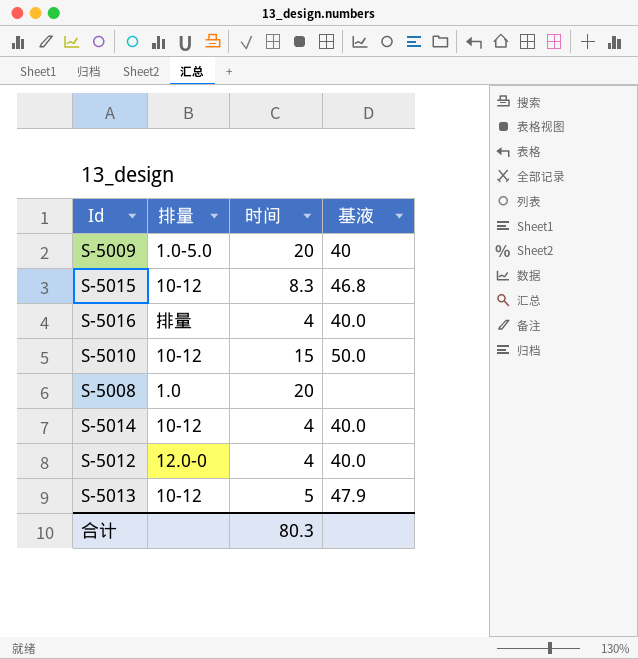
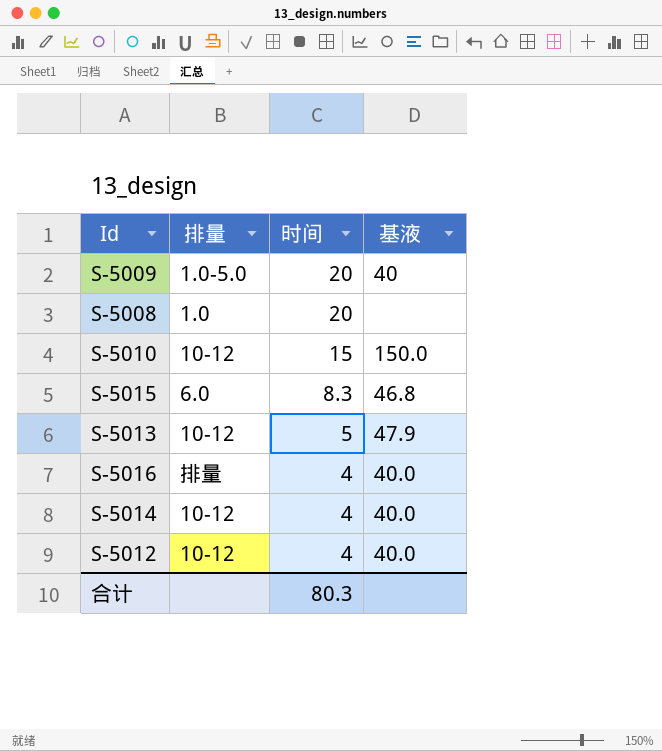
row order: none -> 时间 descending
S-5010 | 基液: 50.0 -> 150.0
S-5015 | 排量: 10-12 -> 6.0
S-5012 | 排量: 12.0-0 -> 10-12

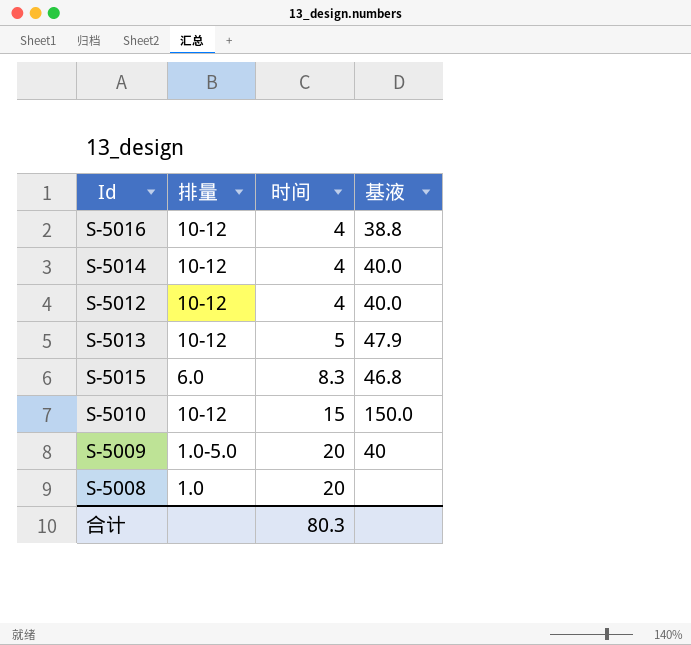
row order: 时间 descending -> 时间 ascending
S-5016 | 排量: 排量 -> 10-12
S-5016 | 基液: 40.0 -> 38.8

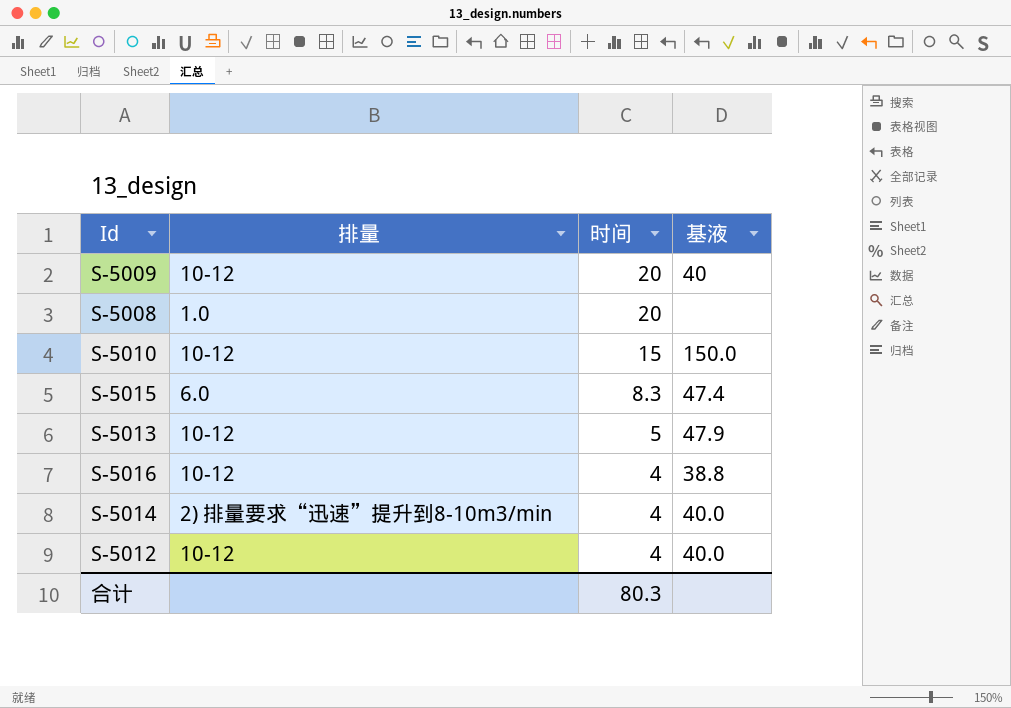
row order: 时间 ascending -> 时间 descending
S-5009 | 排量: 1.0-5.0 -> 10-12
S-5015 | 基液: 46.8 -> 47.4
S-5014 | 排量: 10-12 -> 2) 排量要求“迅速”提升到8-10m3/min

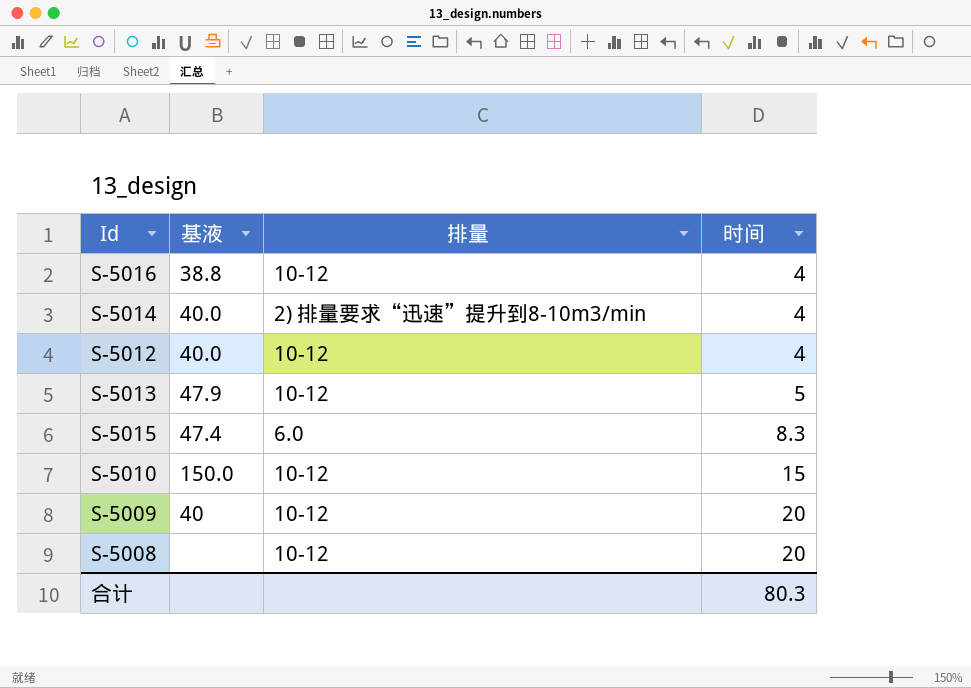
row order: 时间 descending -> 时间 ascending
column 基液 | position: 4 -> 2
S-5008 | 排量: 1.0 -> 10-12

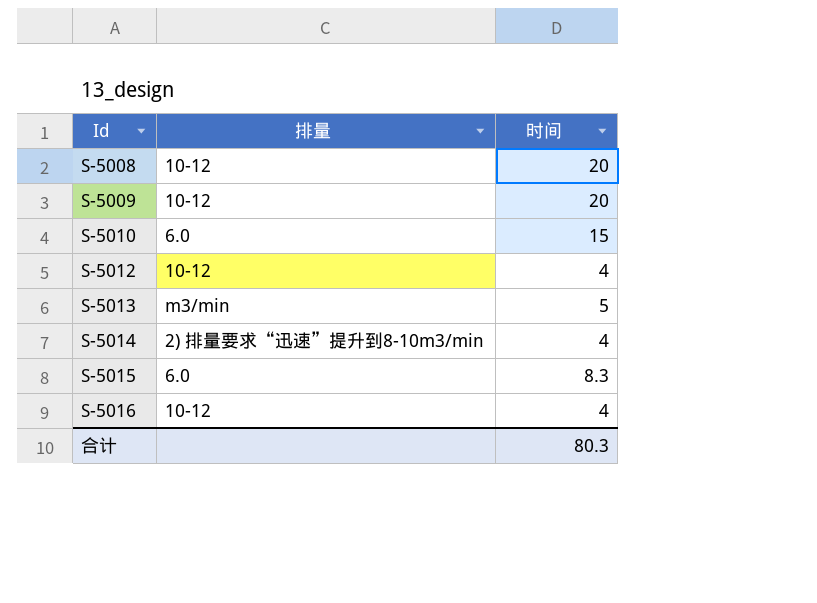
row order: 时间 ascending -> Id ascending
column 基液 | position: 2 -> none
S-5010 | 排量: 10-12 -> 6.0
S-5013 | 排量: 10-12 -> m3/min

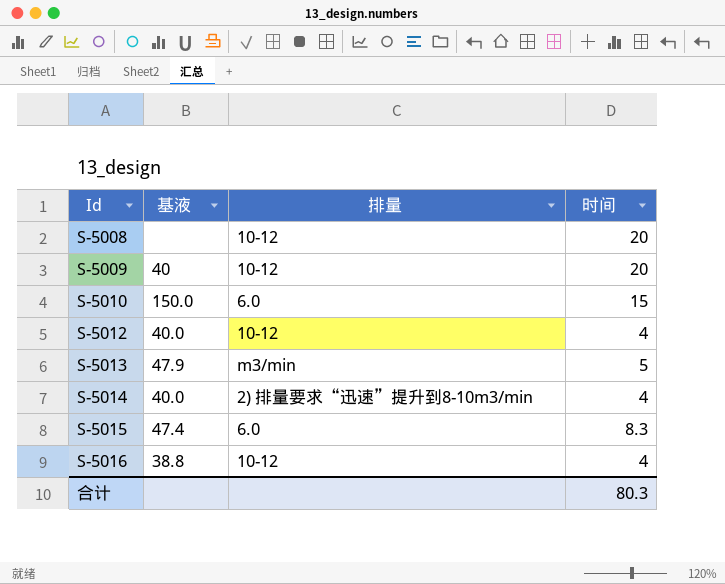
column 基液 | position: none -> 2

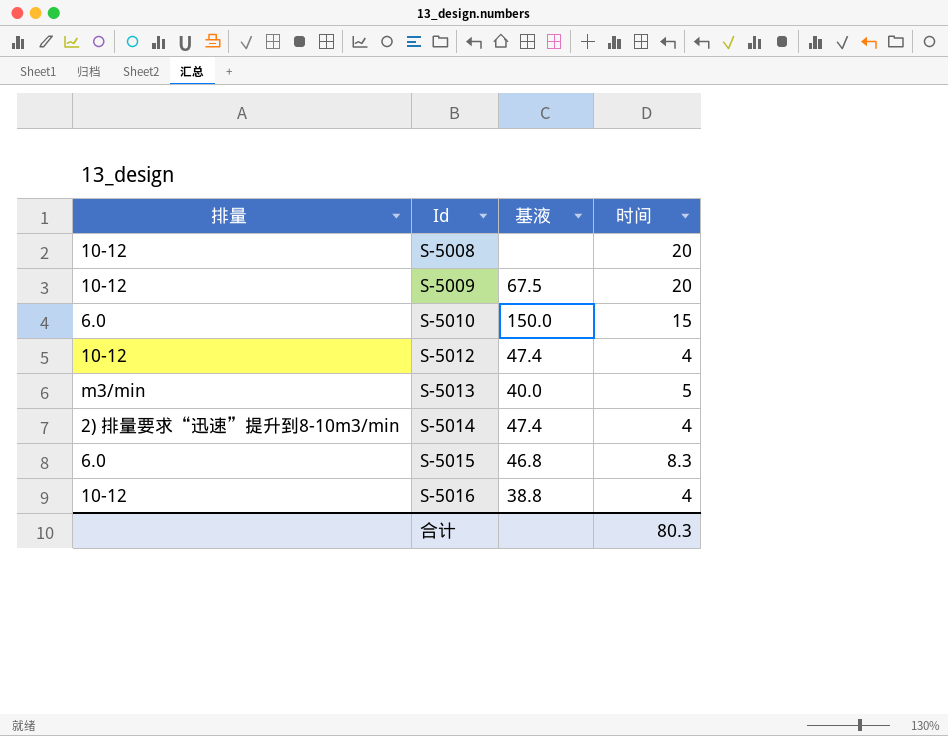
column 排量 | position: 3 -> 1
S-5009 | 基液: 40 -> 67.5
S-5012 | 基液: 40.0 -> 47.4
S-5013 | 基液: 47.9 -> 40.0
S-5014 | 基液: 40.0 -> 47.4
S-5015 | 基液: 47.4 -> 46.8

